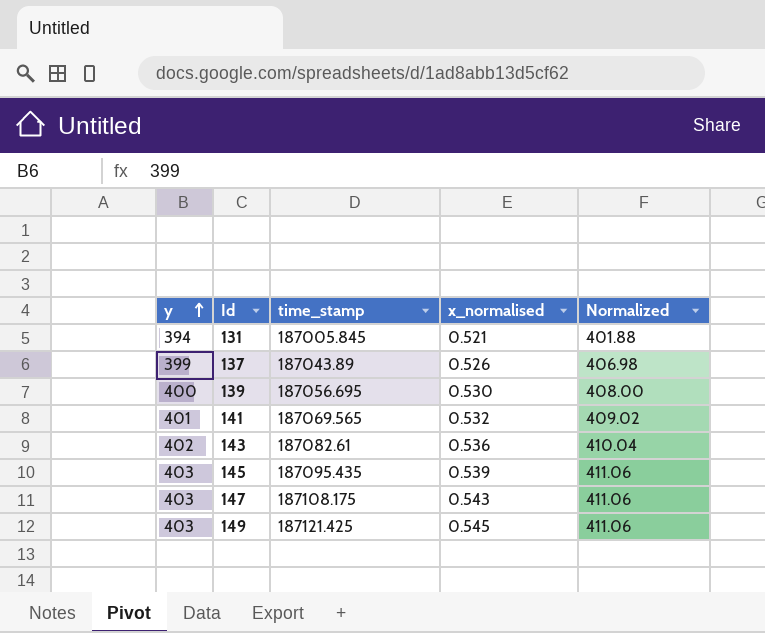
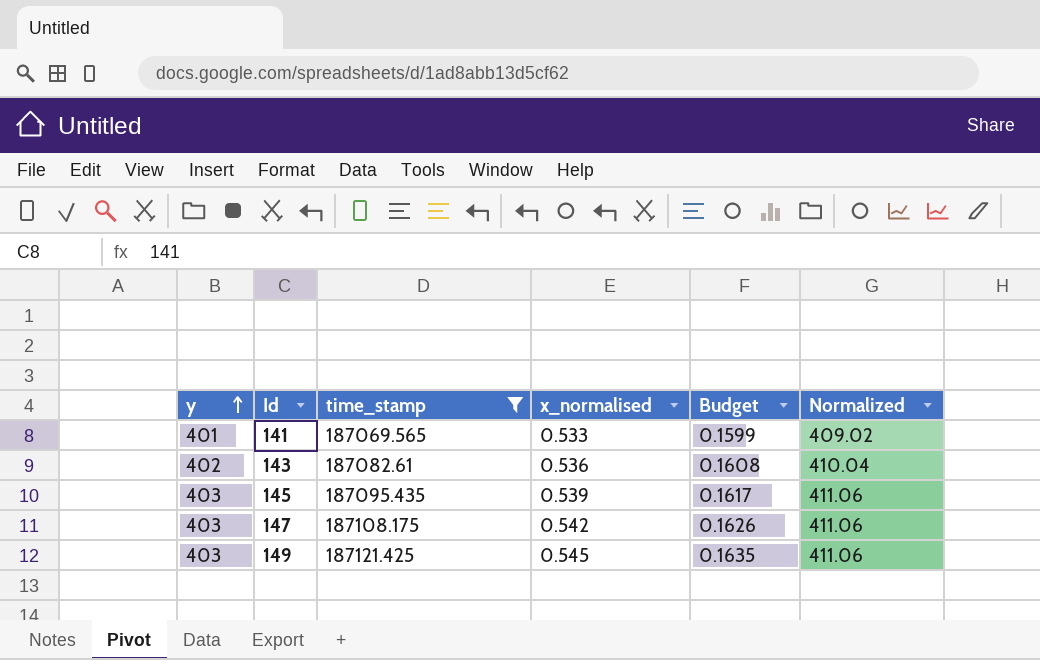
filter: none -> time_stamp >= 187069.565
column Budget | formula: none -> [x_normalised] * 0.3
141 | x_normalised: 0.532 -> 0.533
147 | x_normalised: 0.543 -> 0.542

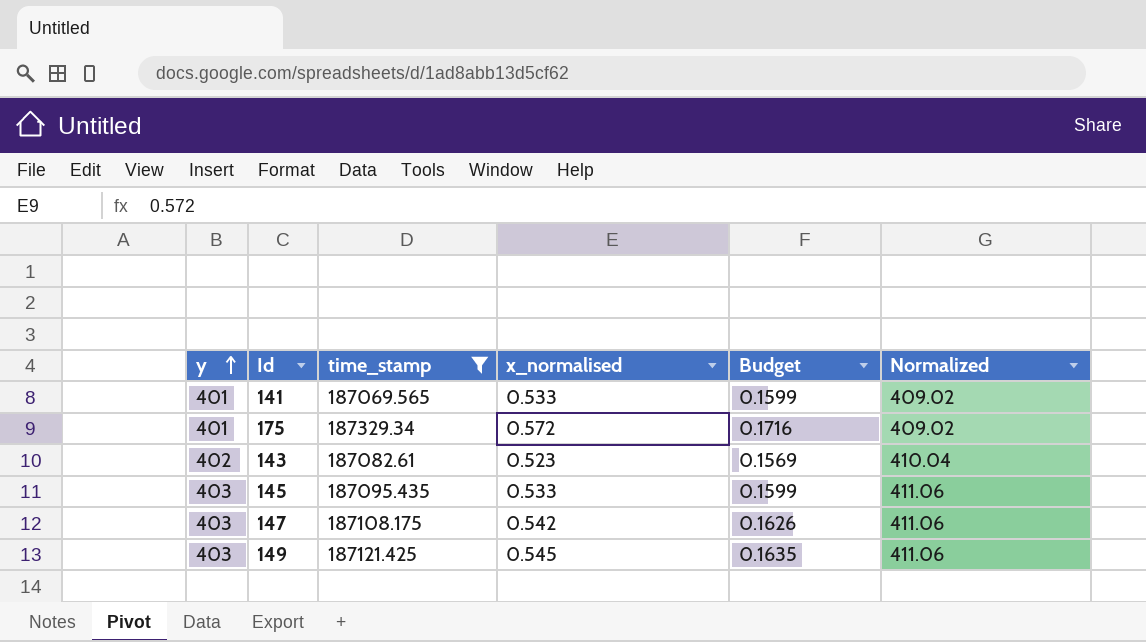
row 175: none -> 401 | 187329.34 | 0.572 | 0.1716 | 409.02
143 | x_normalised: 0.536 -> 0.523
143 | Budget: 0.1608 -> 0.1569
145 | x_normalised: 0.539 -> 0.533
145 | Budget: 0.1617 -> 0.1599

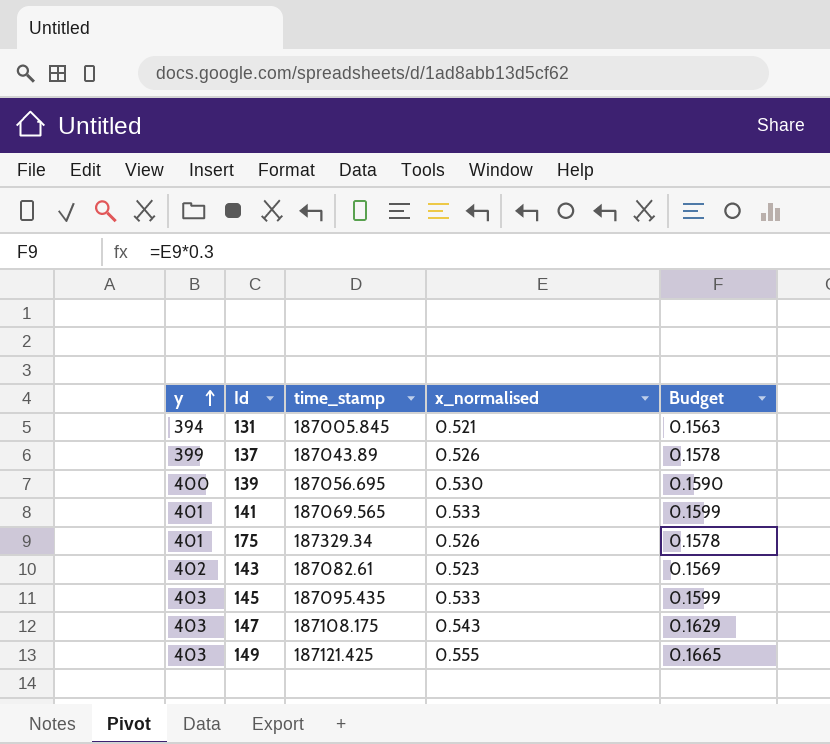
filter: time_stamp >= 187069.565 -> none
column Normalized | formula: [y] * 1.02 -> none
175 | x_normalised: 0.572 -> 0.526
175 | Budget: 0.1716 -> 0.1578
147 | x_normalised: 0.542 -> 0.543
147 | Budget: 0.1626 -> 0.1629
149 | x_normalised: 0.545 -> 0.555
149 | Budget: 0.1635 -> 0.1665

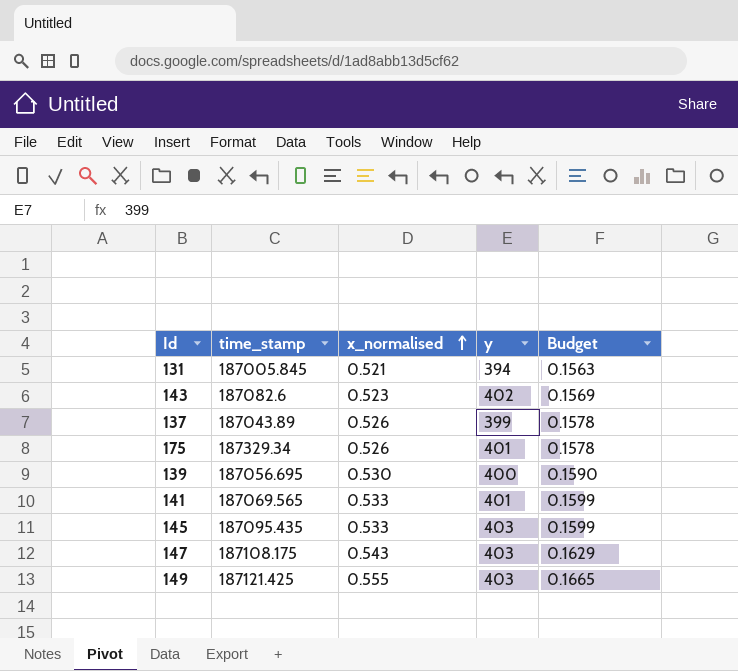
row order: y ascending -> x_normalised ascending
column y | position: 1 -> 4
143 | time_stamp: 187082.61 -> 187082.6

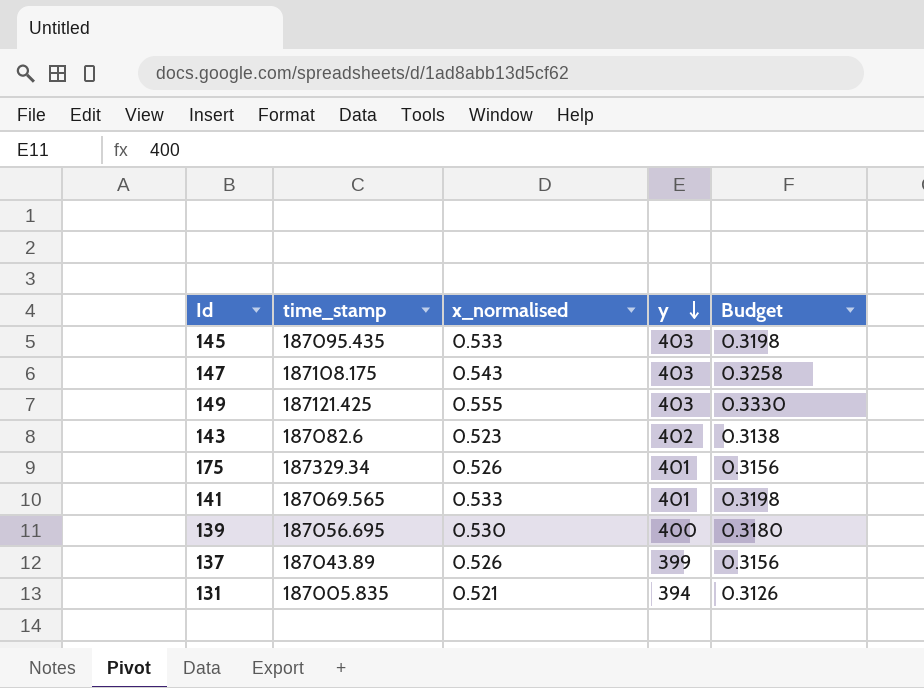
row order: x_normalised ascending -> y descending
column Budget | formula: [x_normalised] * 0.3 -> [x_normalised] * 0.6
131 | time_stamp: 187005.845 -> 187005.835

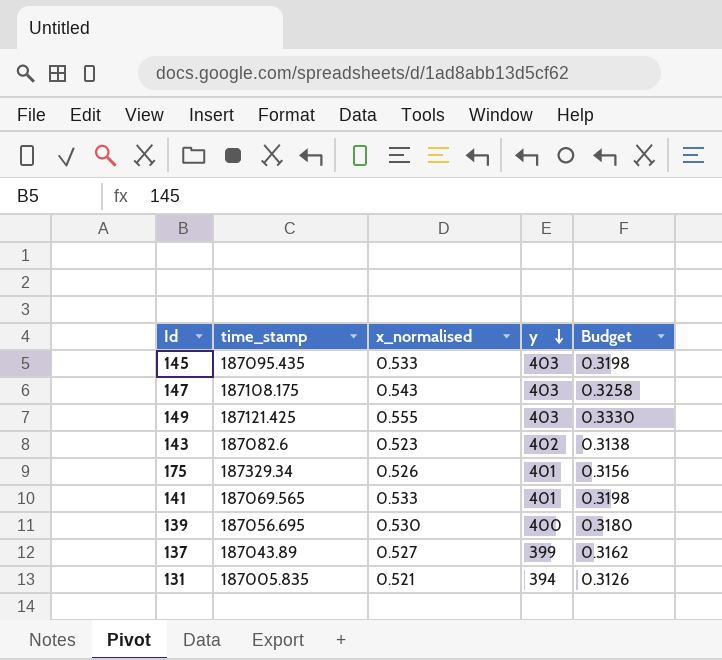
137 | x_normalised: 0.526 -> 0.527
137 | Budget: 0.3156 -> 0.3162

